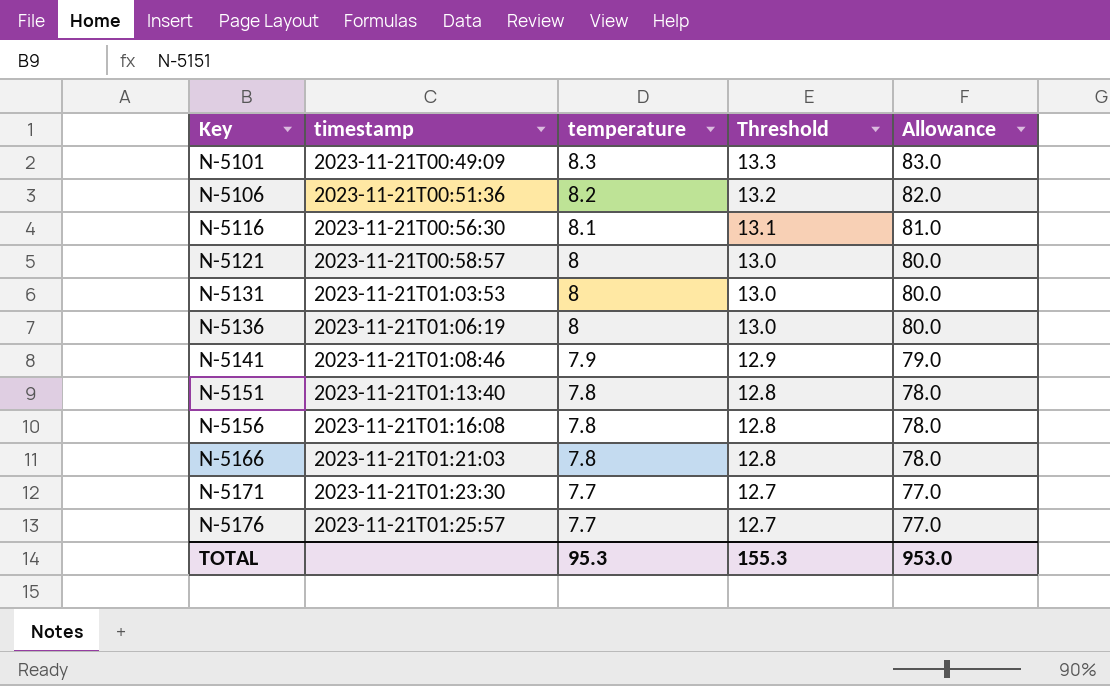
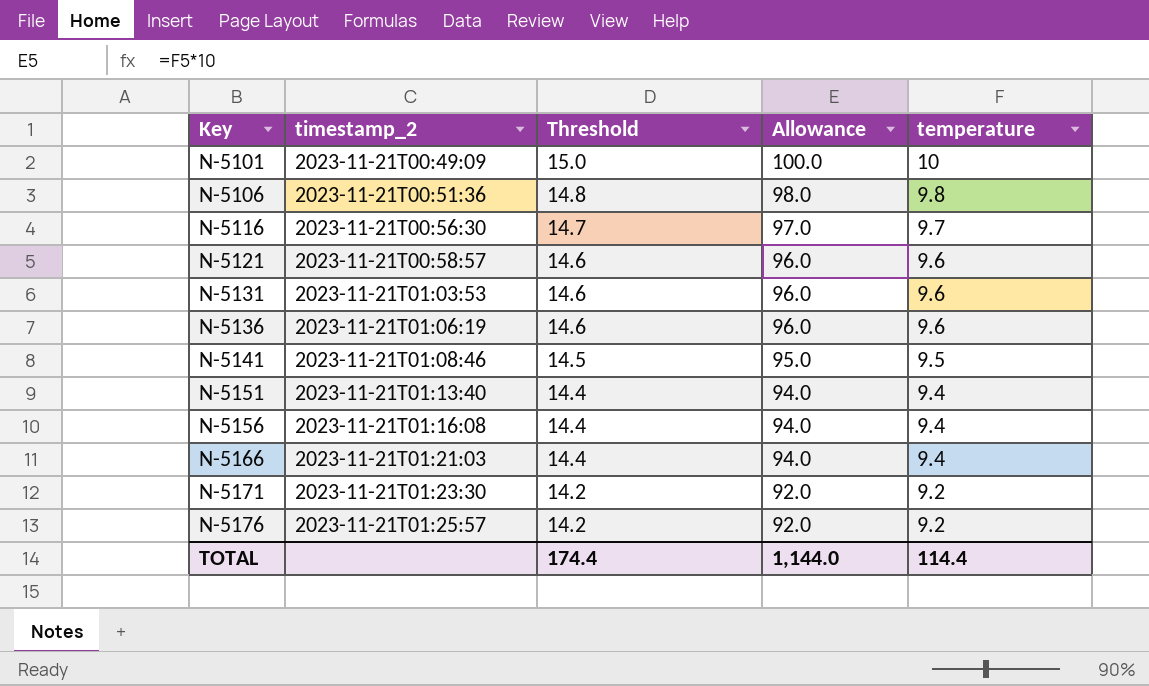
column name: timestamp -> timestamp_2
column temperature | position: 3 -> 5
N-5101 | Threshold: 13.3 -> 15.0
N-5101 | Allowance: 83.0 -> 100.0
N-5101 | temperature: 8.3 -> 10
N-5106 | Threshold: 13.2 -> 14.8
N-5106 | Allowance: 82.0 -> 98.0
N-5106 | temperature: 8.2 -> 9.8
N-5116 | Threshold: 13.1 -> 14.7
N-5116 | Allowance: 81.0 -> 97.0
N-5116 | temperature: 8.1 -> 9.7
N-5121 | Threshold: 13.0 -> 14.6
N-5121 | Allowance: 80.0 -> 96.0
N-5121 | temperature: 8 -> 9.6
N-5131 | Threshold: 13.0 -> 14.6
N-5131 | Allowance: 80.0 -> 96.0
N-5131 | temperature: 8 -> 9.6
N-5136 | Threshold: 13.0 -> 14.6
N-5136 | Allowance: 80.0 -> 96.0
N-5136 | temperature: 8 -> 9.6
N-5141 | Threshold: 12.9 -> 14.5
N-5141 | Allowance: 79.0 -> 95.0
N-5141 | temperature: 7.9 -> 9.5
N-5151 | Threshold: 12.8 -> 14.4
N-5151 | Allowance: 78.0 -> 94.0
N-5151 | temperature: 7.8 -> 9.4
N-5156 | Threshold: 12.8 -> 14.4
N-5156 | Allowance: 78.0 -> 94.0
N-5156 | temperature: 7.8 -> 9.4
N-5166 | Threshold: 12.8 -> 14.4
N-5166 | Allowance: 78.0 -> 94.0
N-5166 | temperature: 7.8 -> 9.4
N-5171 | Threshold: 12.7 -> 14.2
N-5171 | Allowance: 77.0 -> 92.0
N-5171 | temperature: 7.7 -> 9.2
N-5176 | Threshold: 12.7 -> 14.2
N-5176 | Allowance: 77.0 -> 92.0
N-5176 | temperature: 7.7 -> 9.2
TOTAL | Threshold: 155.3 -> 174.4
TOTAL | Allowance: 953.0 -> 1,144.0
TOTAL | temperature: 95.3 -> 114.4

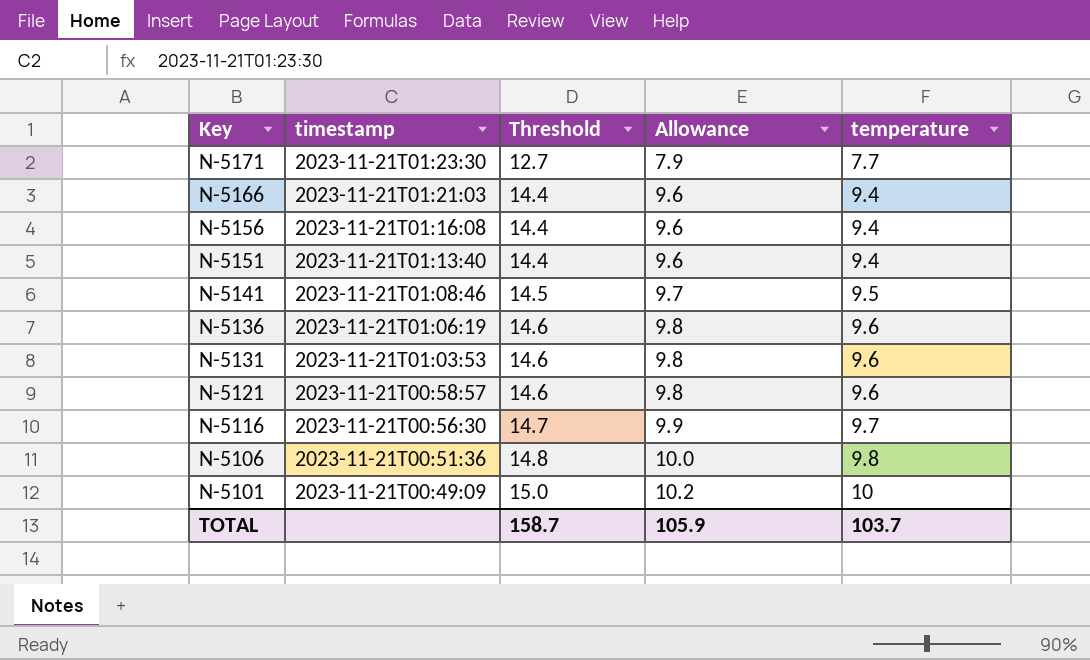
row order: Key ascending -> Key descending
column name: timestamp_2 -> timestamp
column Allowance | formula: [temperature] * 10 -> [temperature] * 1.02
row N-5176: 2023-11-21T01:25:57 | 14.2 | 92.0 | 9.2 -> none
N-5171 | Threshold: 14.2 -> 12.7
N-5171 | temperature: 9.2 -> 7.7
TOTAL | Threshold: 174.4 -> 158.7
TOTAL | Allowance: 1,144.0 -> 105.9
TOTAL | temperature: 114.4 -> 103.7

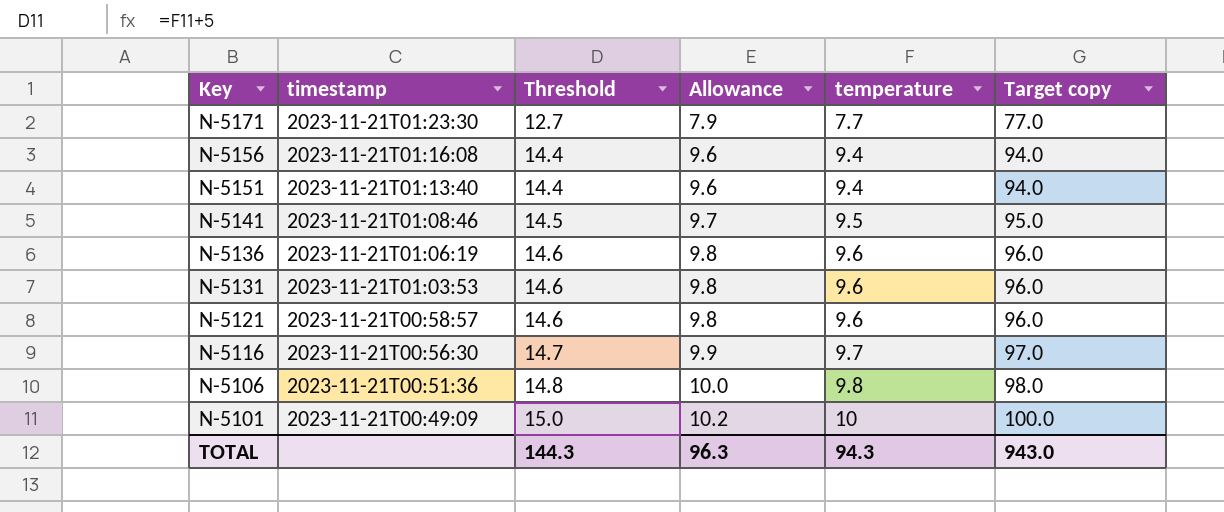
column Target copy | formula: none -> [temperature] * 10
row N-5166: 2023-11-21T01:21:03 | 14.4 | 9.6 | 9.4 -> none
TOTAL | Threshold: 158.7 -> 144.3
TOTAL | Allowance: 105.9 -> 96.3
TOTAL | temperature: 103.7 -> 94.3

